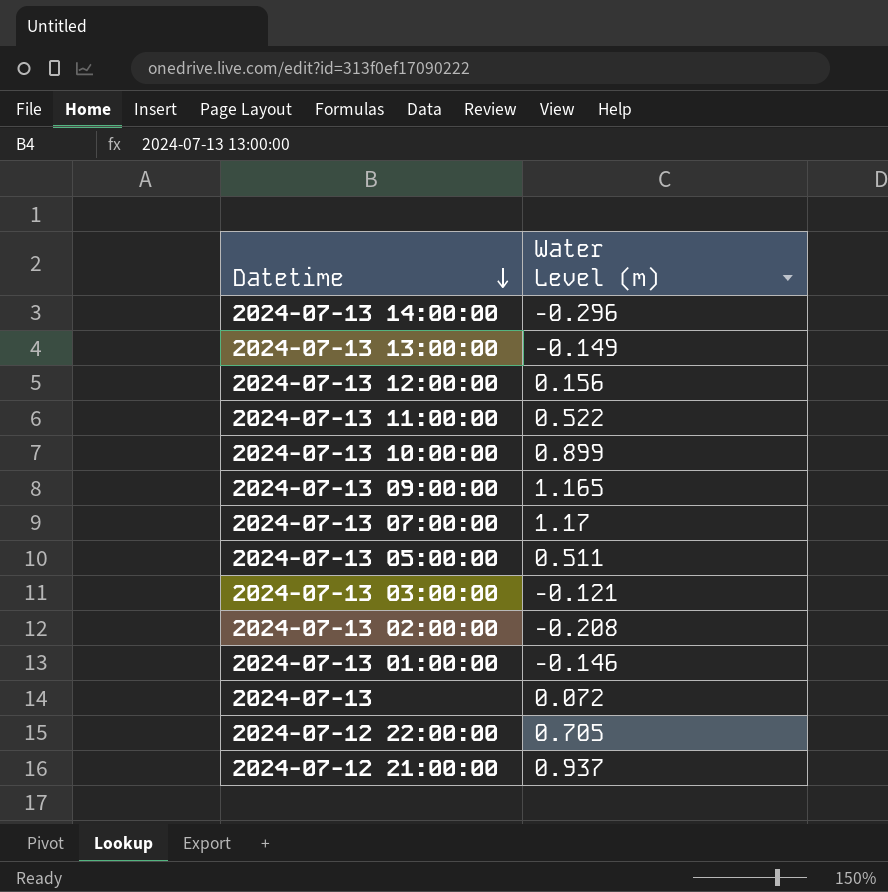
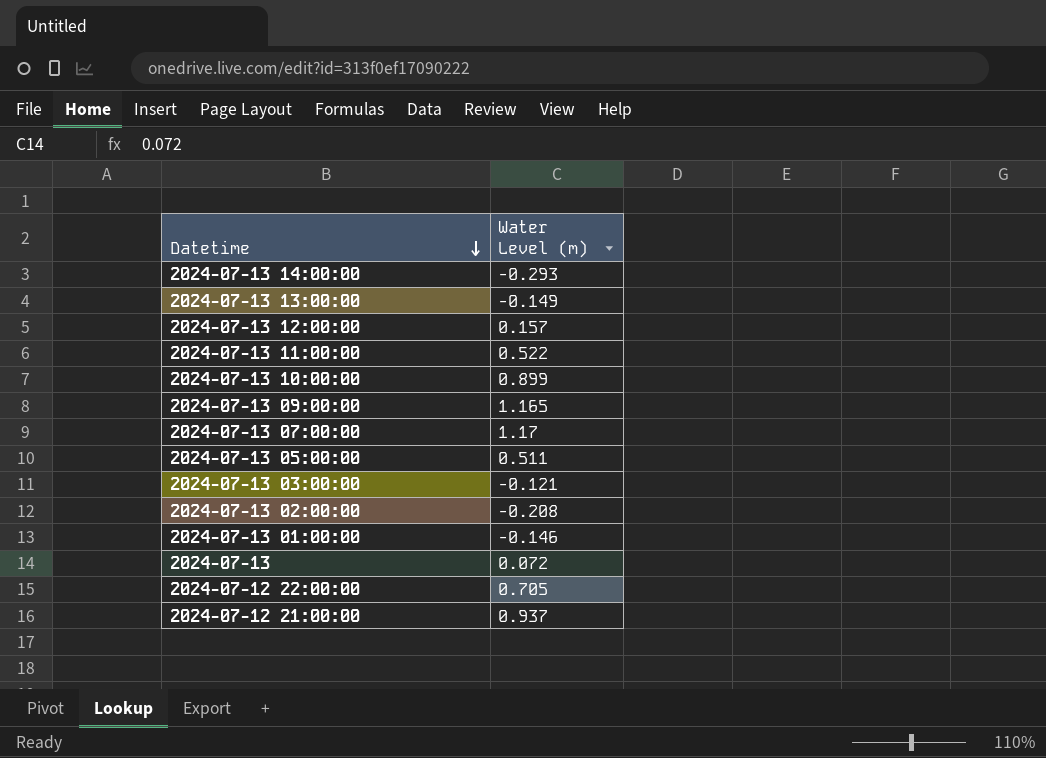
2024-07-13 14:00:00 | Water Level (m): -0.296 -> -0.293
2024-07-13 12:00:00 | Water Level (m): 0.156 -> 0.157

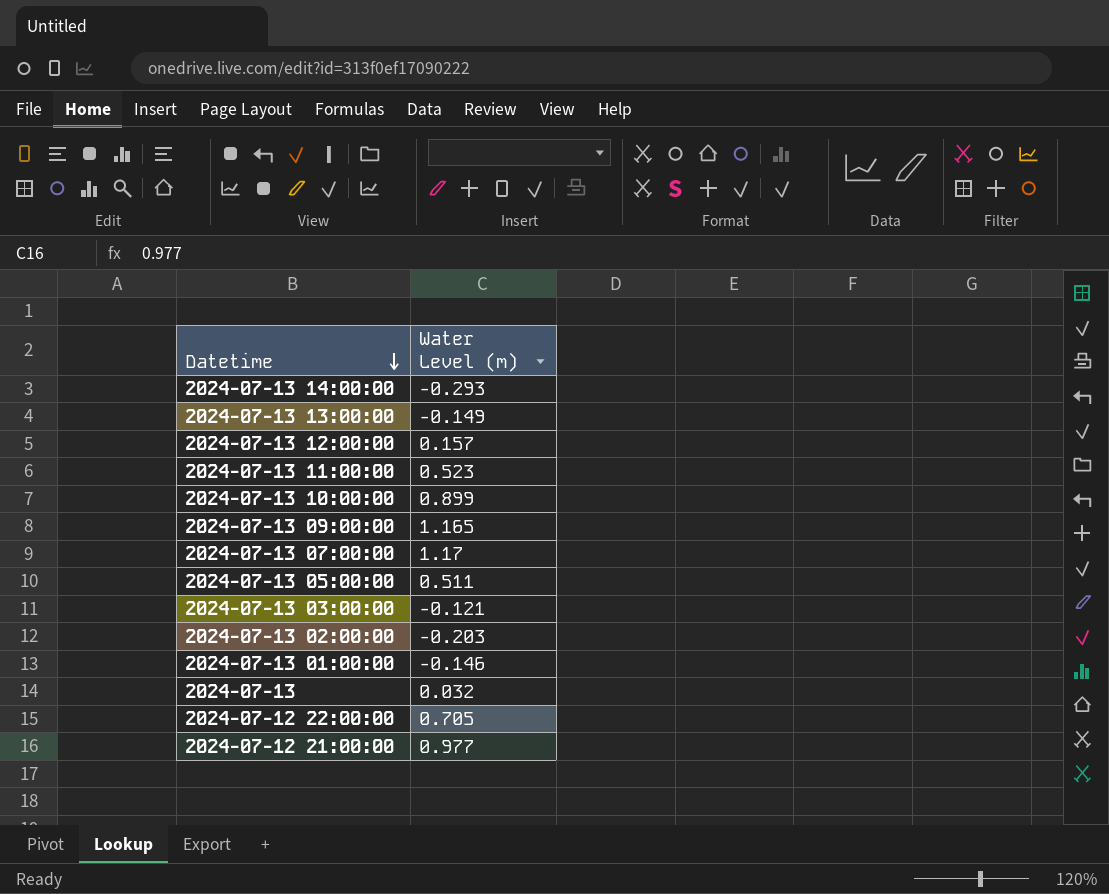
2024-07-13 11:00:00 | Water Level (m): 0.522 -> 0.523
2024-07-13 02:00:00 | Water Level (m): -0.208 -> -0.203
2024-07-13 | Water Level (m): 0.072 -> 0.032
2024-07-12 21:00:00 | Water Level (m): 0.937 -> 0.977

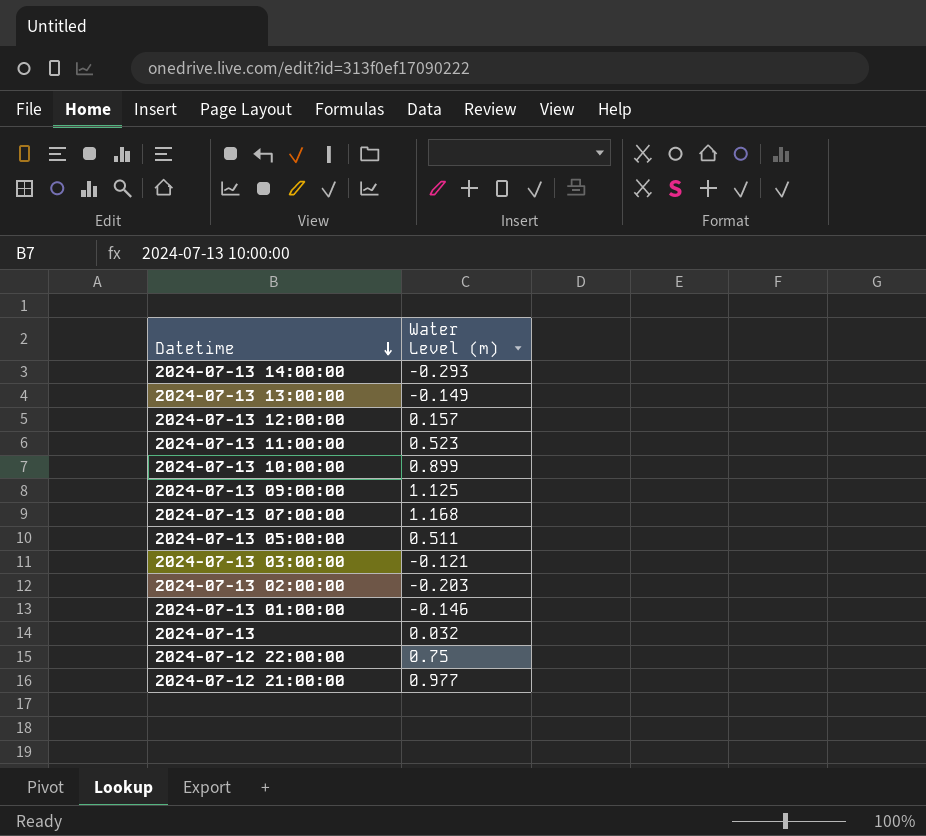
2024-07-13 09:00:00 | Water Level (m): 1.165 -> 1.125
2024-07-13 07:00:00 | Water Level (m): 1.17 -> 1.168
2024-07-12 22:00:00 | Water Level (m): 0.705 -> 0.75

